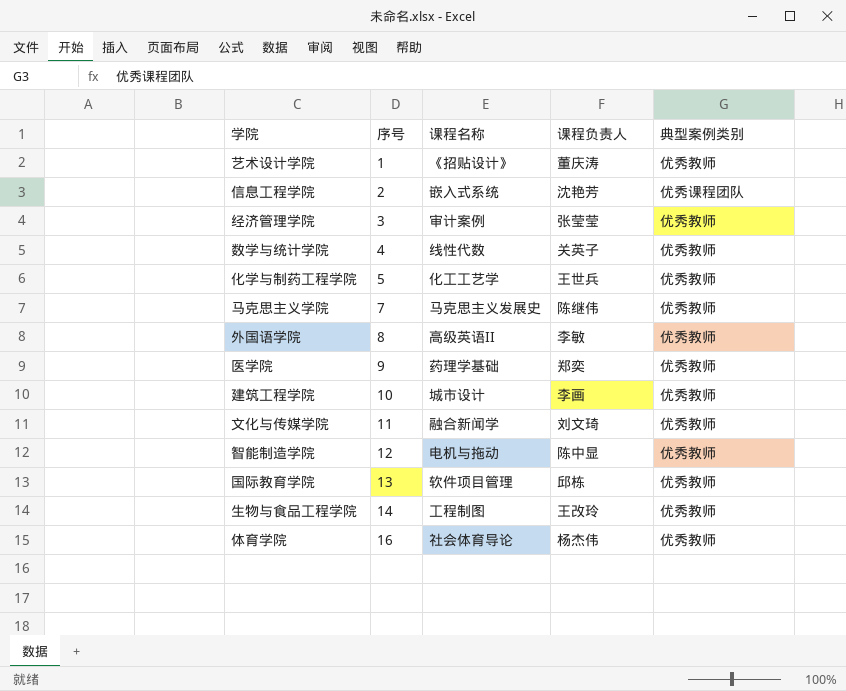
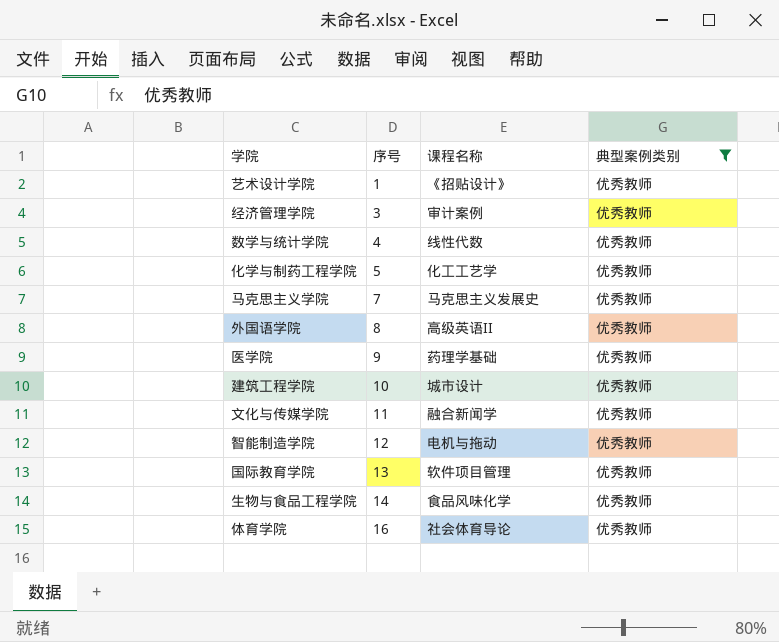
filter: none -> 典型案例类别 = 优秀教师
column 课程负责人 | position: 4 -> none
生物与食品工程学院 | 课程名称: 工程制图 -> 食品风味化学

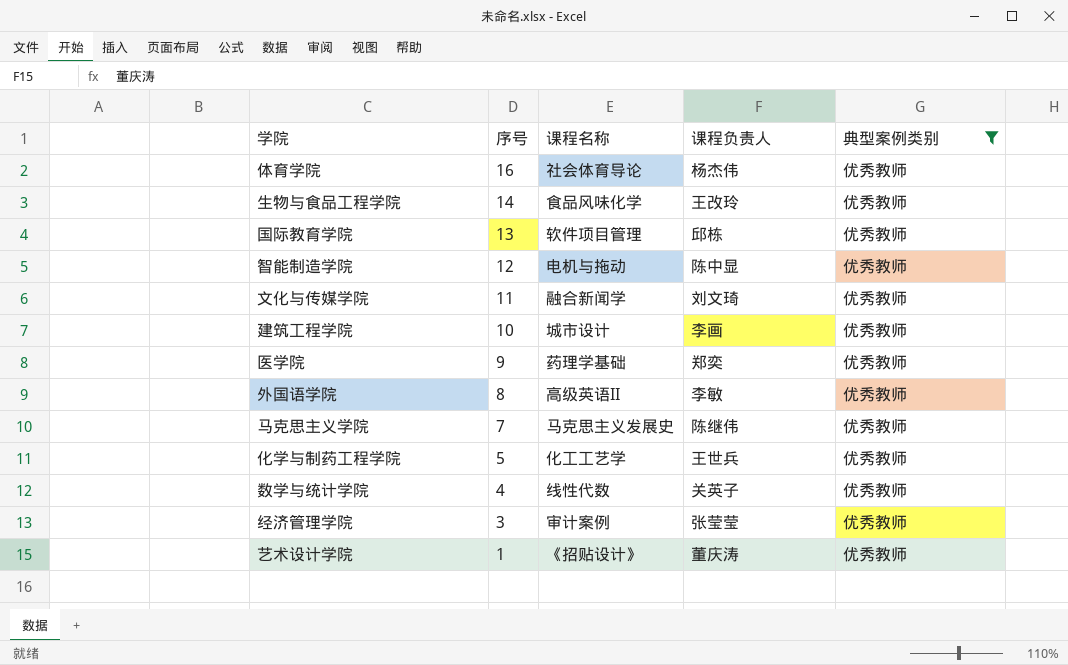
row order: 序号 ascending -> 序号 descending
column 课程负责人 | position: none -> 4

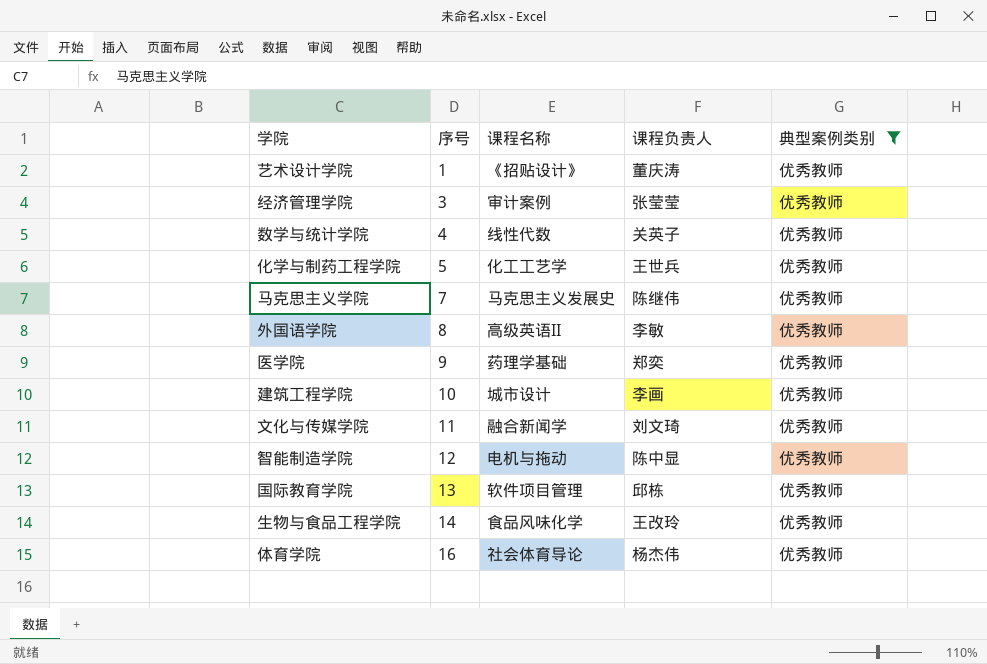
row order: 序号 descending -> 序号 ascending

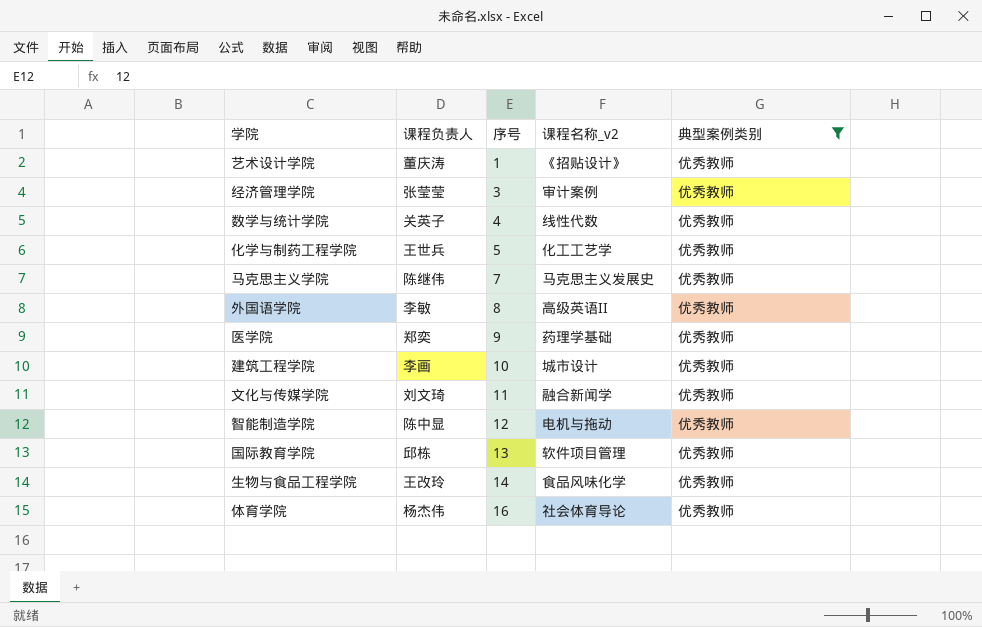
column 课程负责人 | position: 4 -> 2
column name: 课程名称 -> 课程名称_v2

